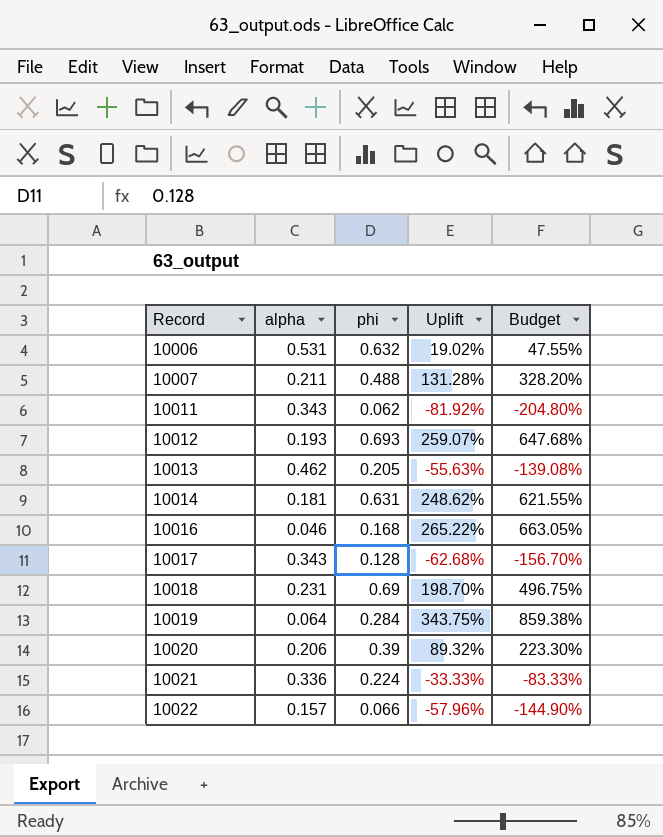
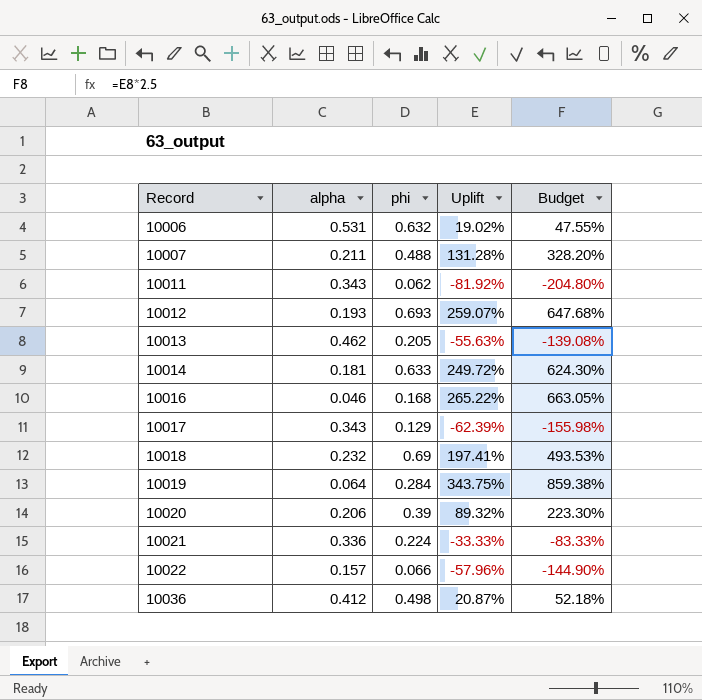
10014 | phi: 0.631 -> 0.633
10014 | Uplift: 248.62% -> 249.72%
10014 | Budget: 621.55% -> 624.30%
10017 | phi: 0.128 -> 0.129
10017 | Uplift: -62.68% -> -62.39%
10017 | Budget: -156.70% -> -155.98%
10018 | alpha: 0.231 -> 0.232
10018 | Uplift: 198.70% -> 197.41%
10018 | Budget: 496.75% -> 493.53%
row 10036: none -> 0.412 | 0.498 | 20.87% | 52.18%

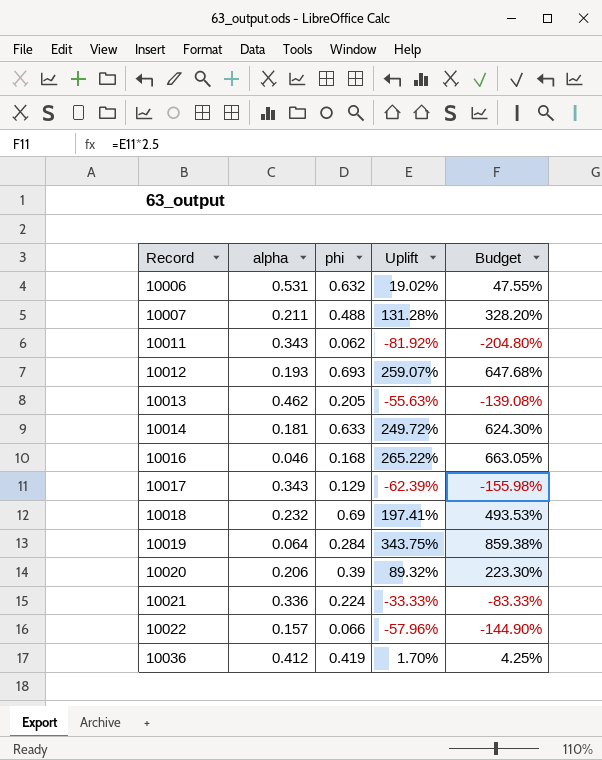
10036 | phi: 0.498 -> 0.419
10036 | Uplift: 20.87% -> 1.70%
10036 | Budget: 52.18% -> 4.25%

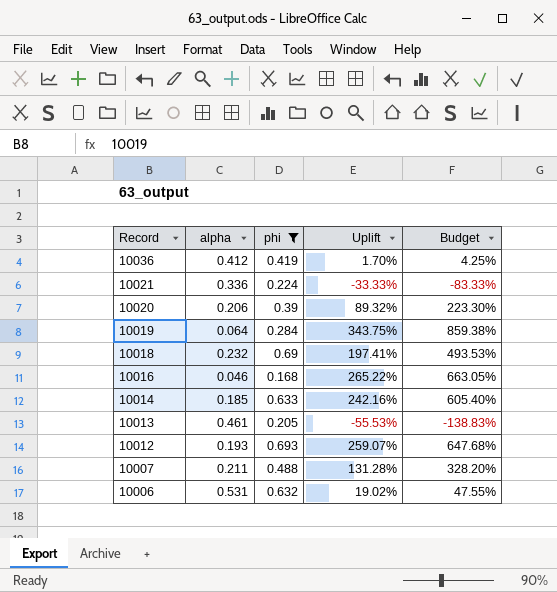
filter: none -> phi >= 0.168
row order: Record ascending -> Record descending
10014 | alpha: 0.181 -> 0.185
10014 | Uplift: 249.72% -> 242.16%
10014 | Budget: 624.30% -> 605.40%
10013 | alpha: 0.462 -> 0.461
10013 | Uplift: -55.63% -> -55.53%
10013 | Budget: -139.08% -> -138.83%

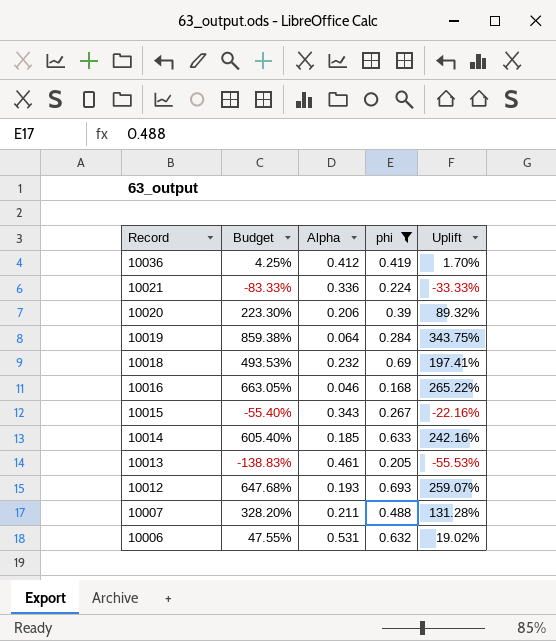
column Budget | position: 5 -> 2
column name: alpha -> Alpha
row 10015: none -> -55.40% | 0.343 | 0.267 | -22.16%

